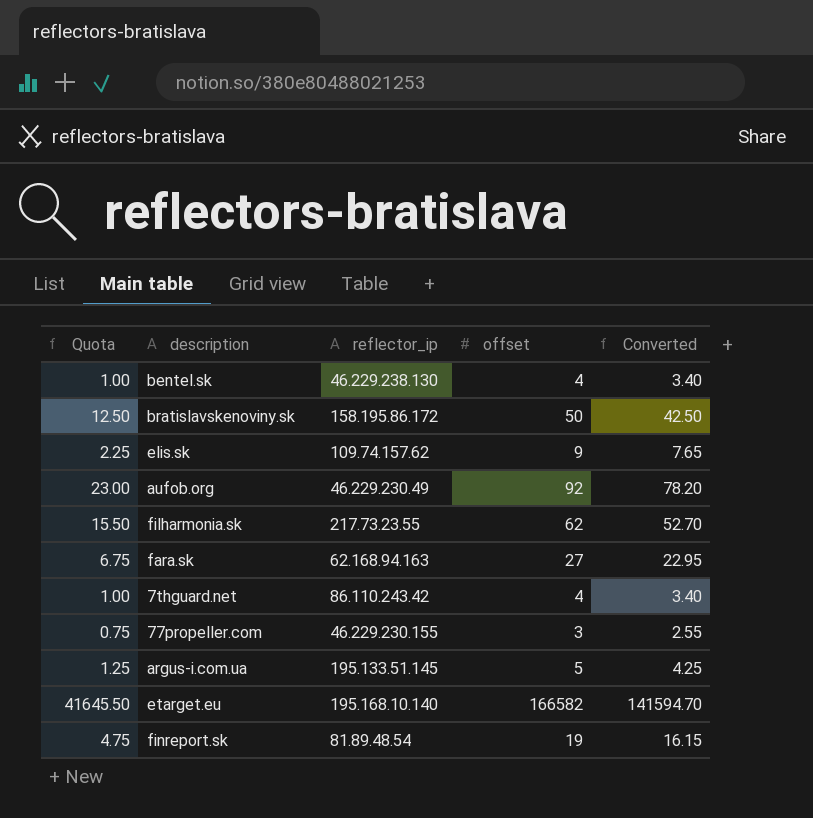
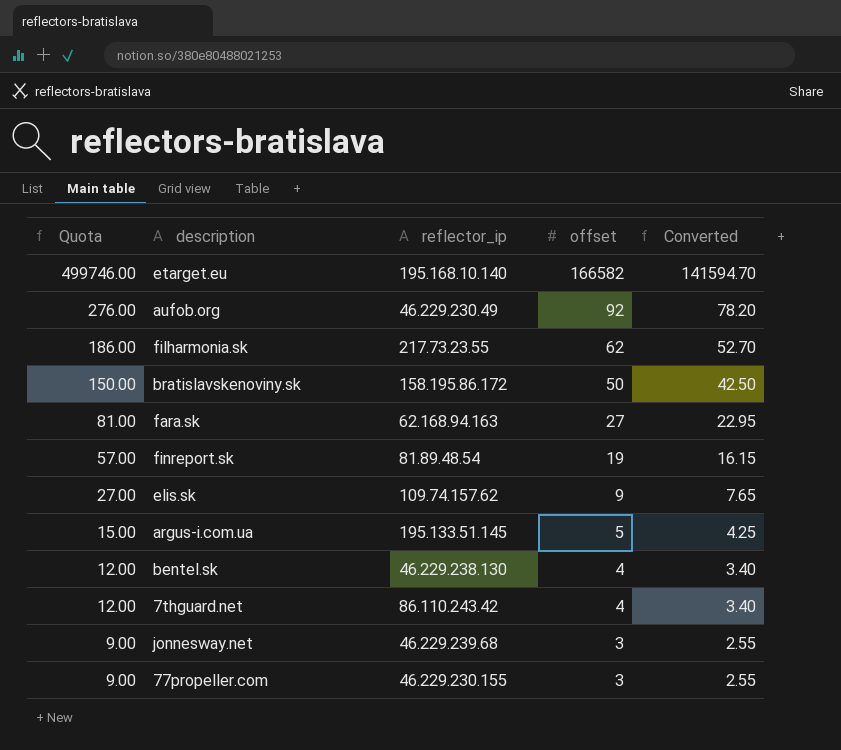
row order: none -> Quota descending
column Quota | formula: [offset] * 0.25 -> [offset] * 3
row jonnesway.net: none -> 9.00 | 46.229.239.68 | 3 | 2.55

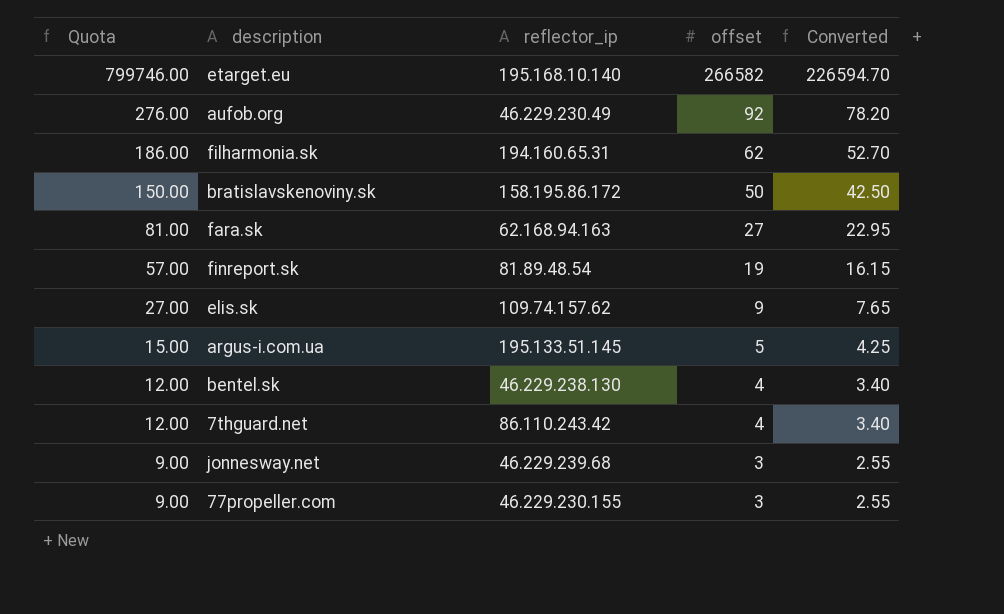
etarget.eu | Quota: 499746.00 -> 799746.00
etarget.eu | offset: 166582 -> 266582
etarget.eu | Converted: 141594.70 -> 226594.70
filharmonia.sk | reflector_ip: 217.73.23.55 -> 194.160.65.31

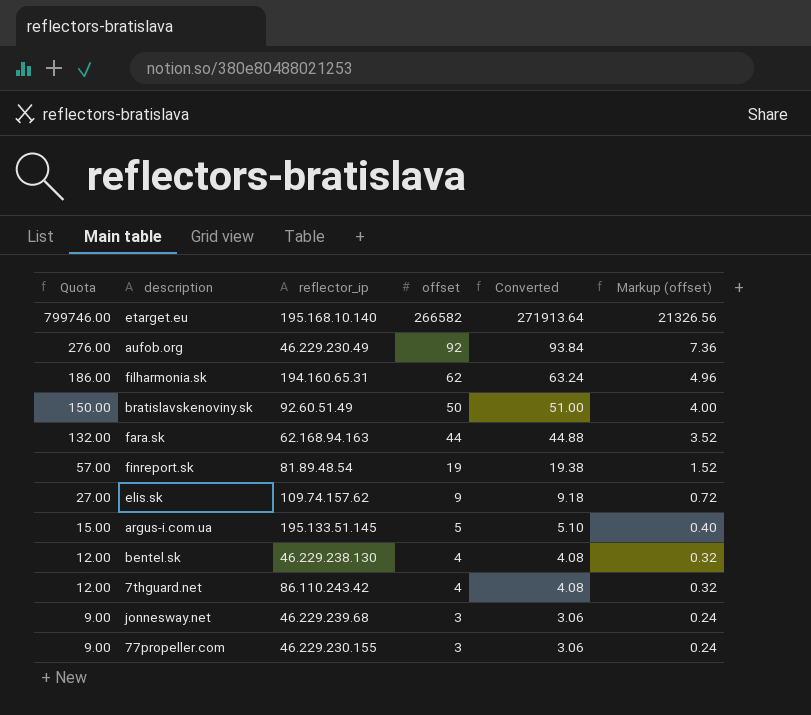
column Converted | formula: [offset] * 0.85 -> [offset] * 1.02
column Markup (offset) | formula: none -> [offset] * 0.08
bratislavskenoviny.sk | reflector_ip: 158.195.86.172 -> 92.60.51.49
fara.sk | Quota: 81.00 -> 132.00
fara.sk | offset: 27 -> 44

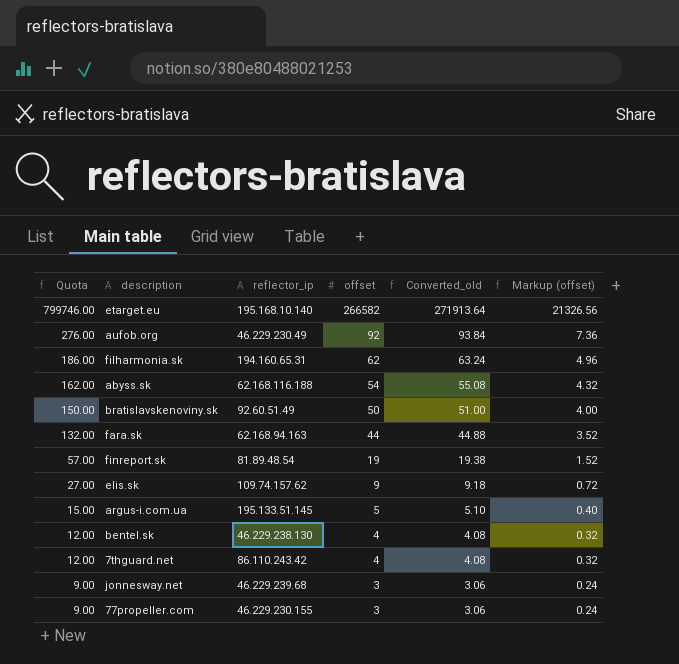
column name: Converted -> Converted_old
row abyss.sk: none -> 162.00 | 62.168.116.188 | 54 | 55.08 | 4.32

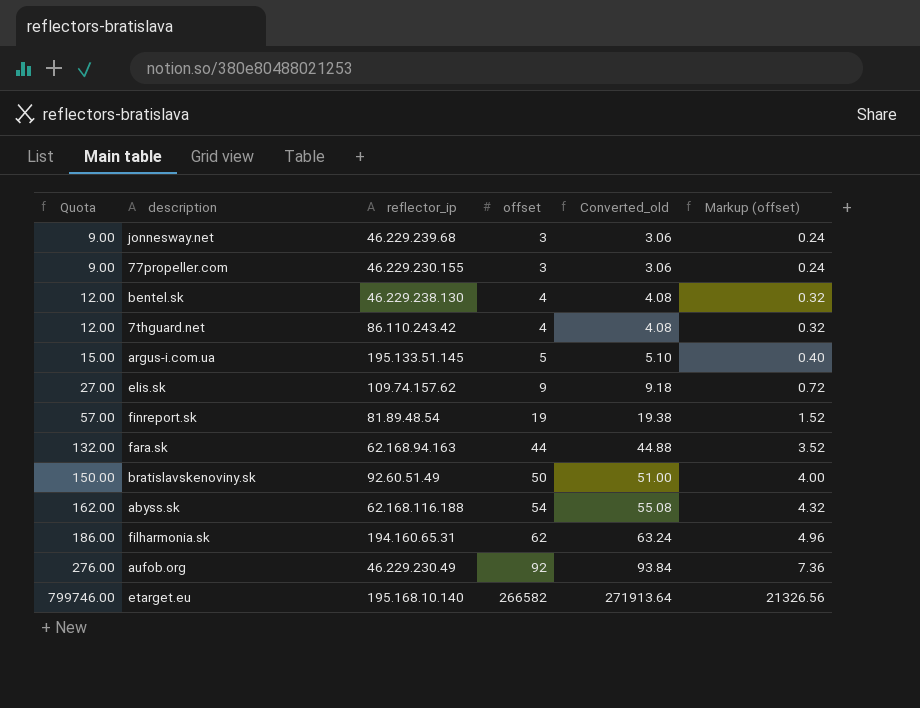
row order: Quota descending -> Quota ascending

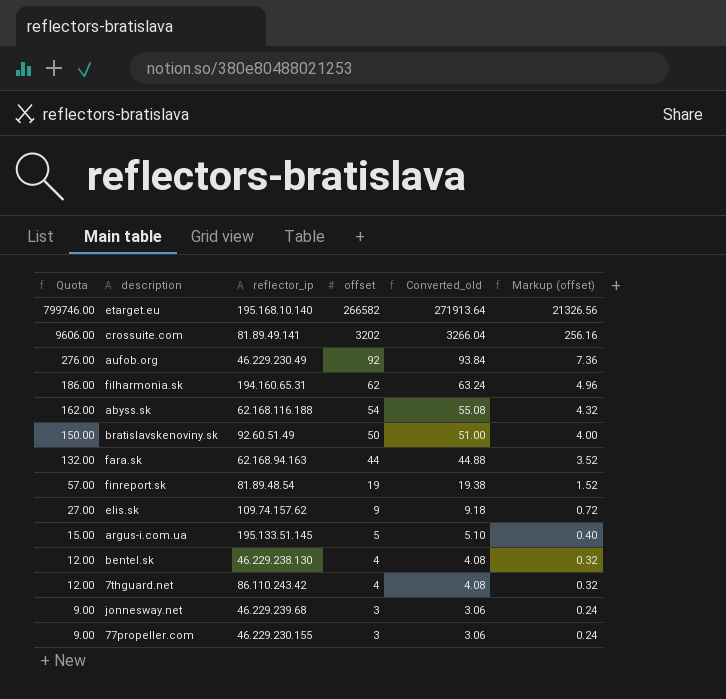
row order: Quota ascending -> Quota descending
row crossuite.com: none -> 9606.00 | 81.89.49.141 | 3202 | 3266.04 | 256.16

